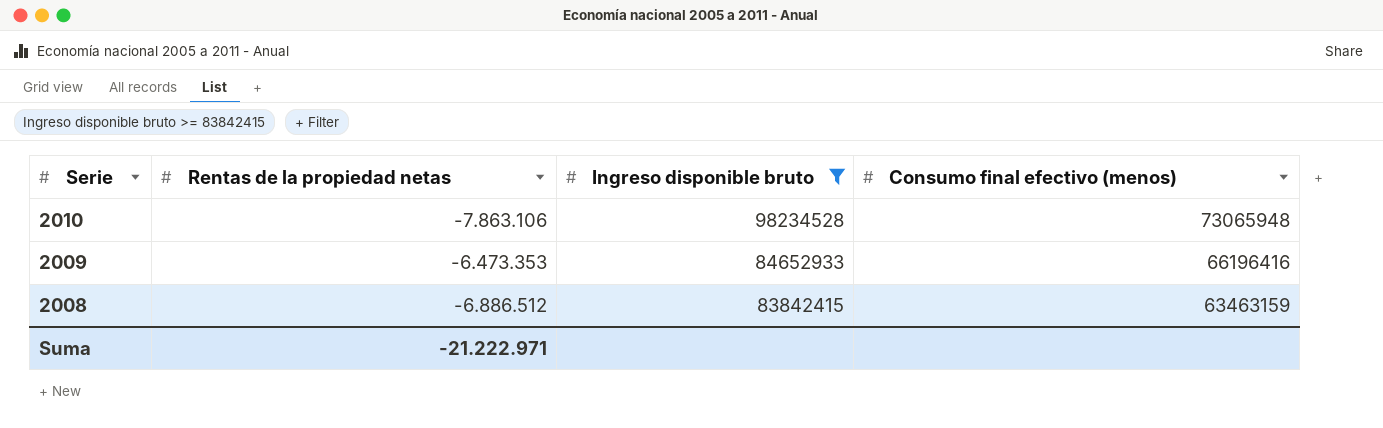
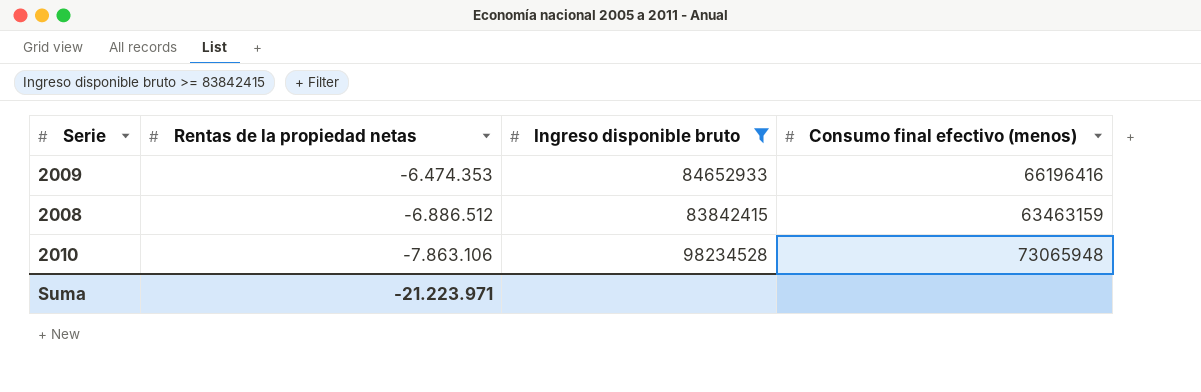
row order: Serie descending -> Rentas de la propiedad netas descending
2009 | Rentas de la propiedad netas: -6.473.353 -> -6.474.353
Suma | Rentas de la propiedad netas: -21.222.971 -> -21.223.971

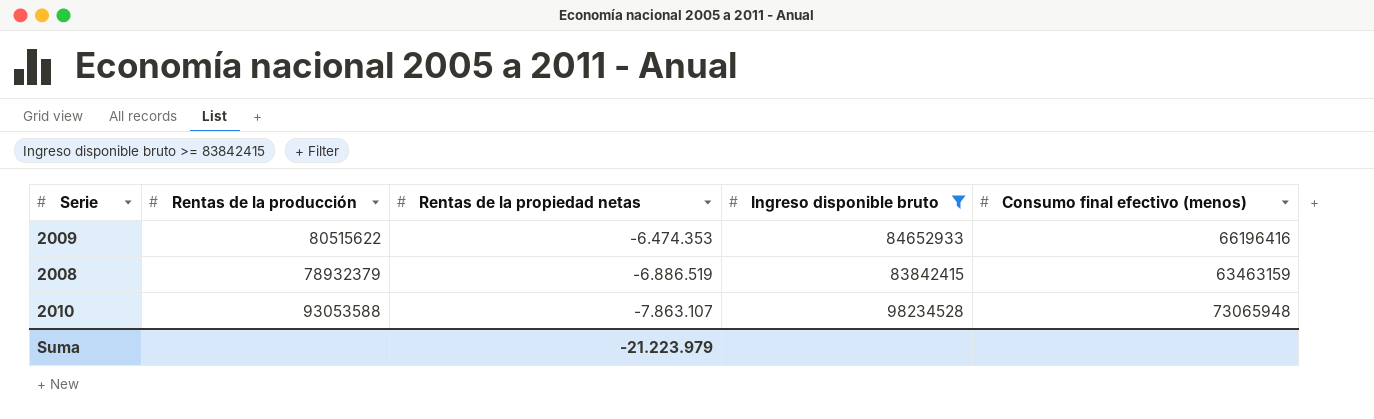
column Rentas de la producción | position: none -> 2
2008 | Rentas de la propiedad netas: -6.886.512 -> -6.886.519
2010 | Rentas de la propiedad netas: -7.863.106 -> -7.863.107
Suma | Rentas de la propiedad netas: -21.223.971 -> -21.223.979

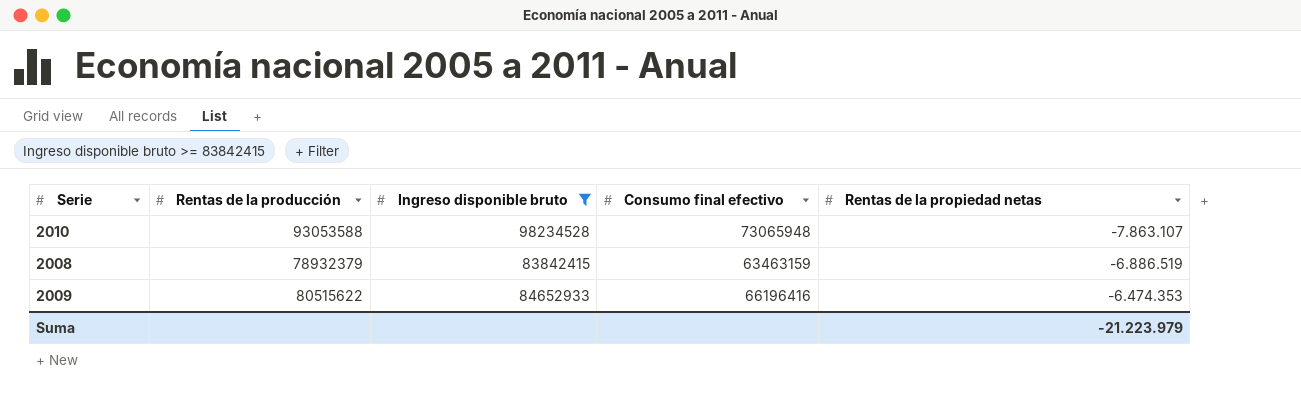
row order: Rentas de la propiedad netas descending -> Rentas de la propiedad netas ascending
column name: Consumo final efectivo (menos) -> Consumo final efectivo
column Rentas de la propiedad netas | position: 3 -> 5

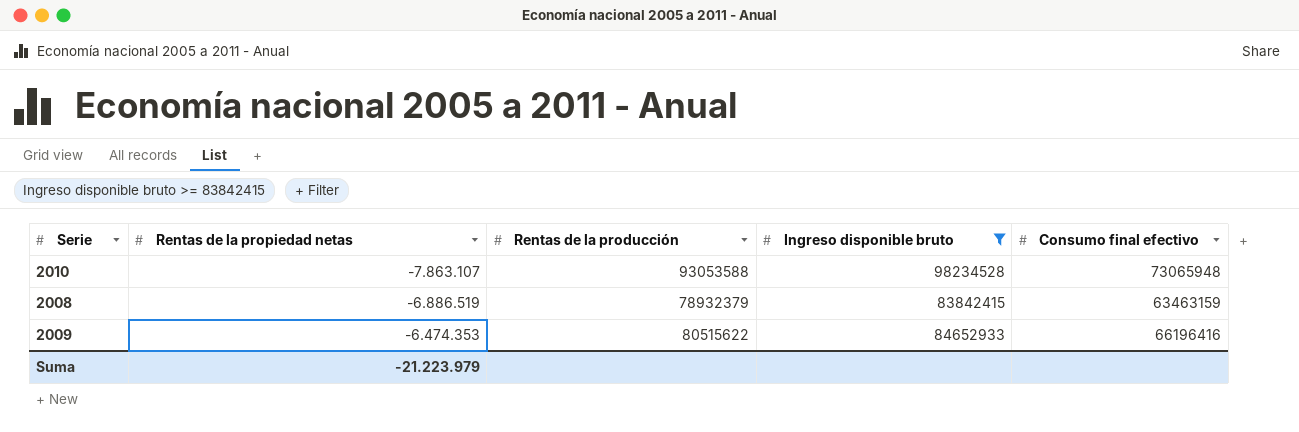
column Rentas de la propiedad netas | position: 5 -> 2

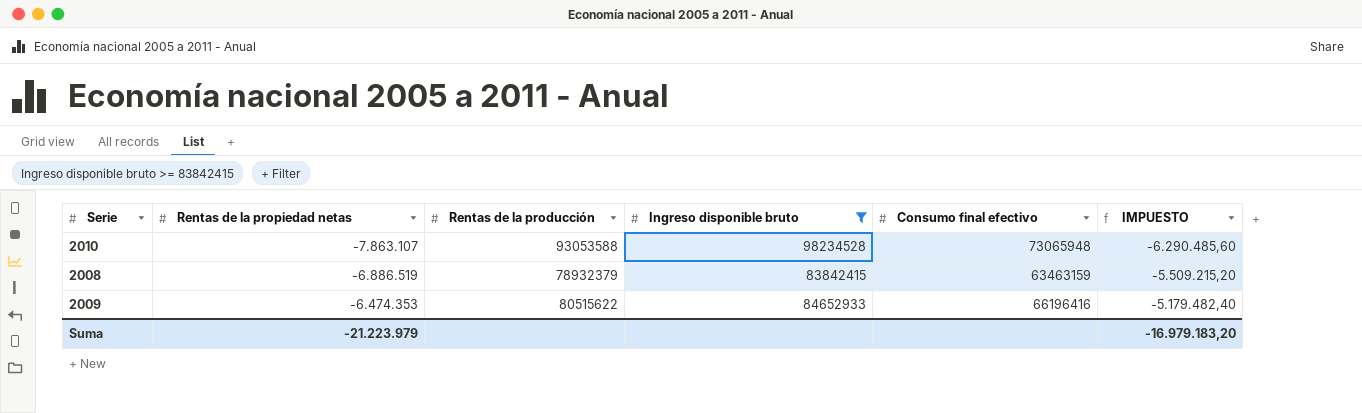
column IMPUESTO | formula: none -> [Rentas de la propiedad netas] * 0,8

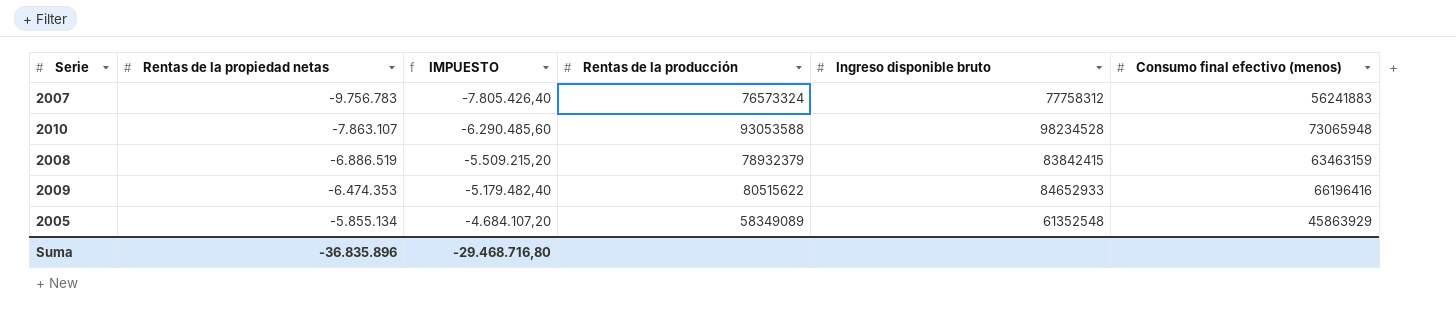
filter: Ingreso disponible bruto >= 83842415 -> none
column IMPUESTO | position: 6 -> 3
column name: Consumo final efectivo -> Consumo final efectivo (menos)
Suma | Rentas de la propiedad netas: -21.223.979 -> -36.835.896
Suma | IMPUESTO: -16.979.183,20 -> -29.468.716,80

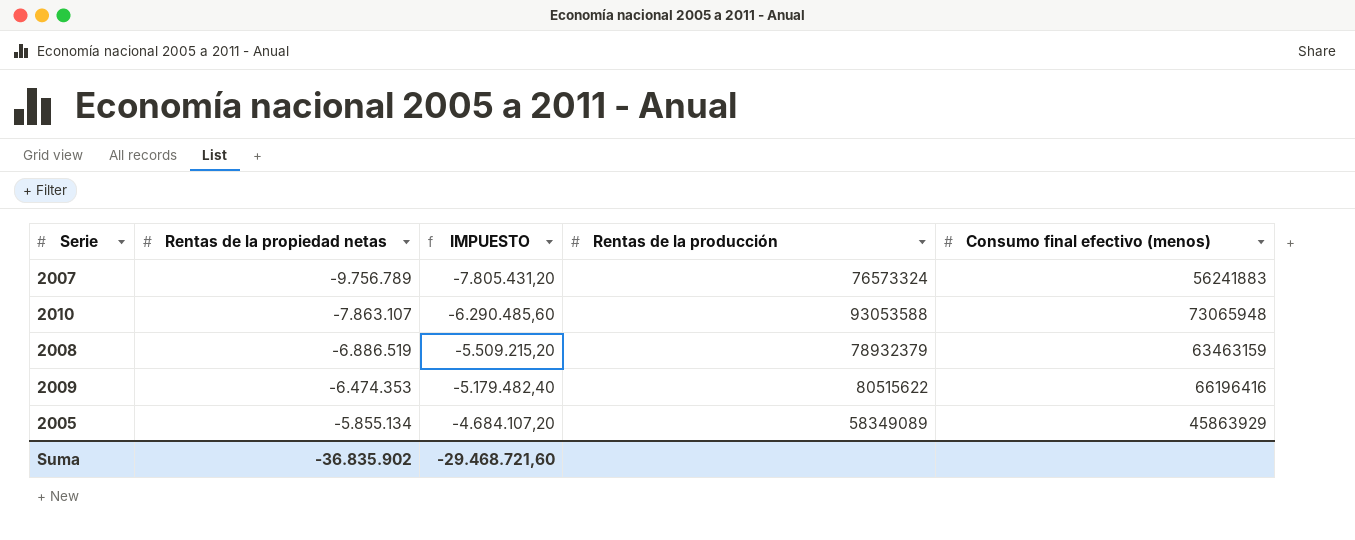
column Ingreso disponible bruto | position: 5 -> none
2007 | Rentas de la propiedad netas: -9.756.783 -> -9.756.789
2007 | IMPUESTO: -7.805.426,40 -> -7.805.431,20
Suma | Rentas de la propiedad netas: -36.835.896 -> -36.835.902
Suma | IMPUESTO: -29.468.716,80 -> -29.468.721,60

